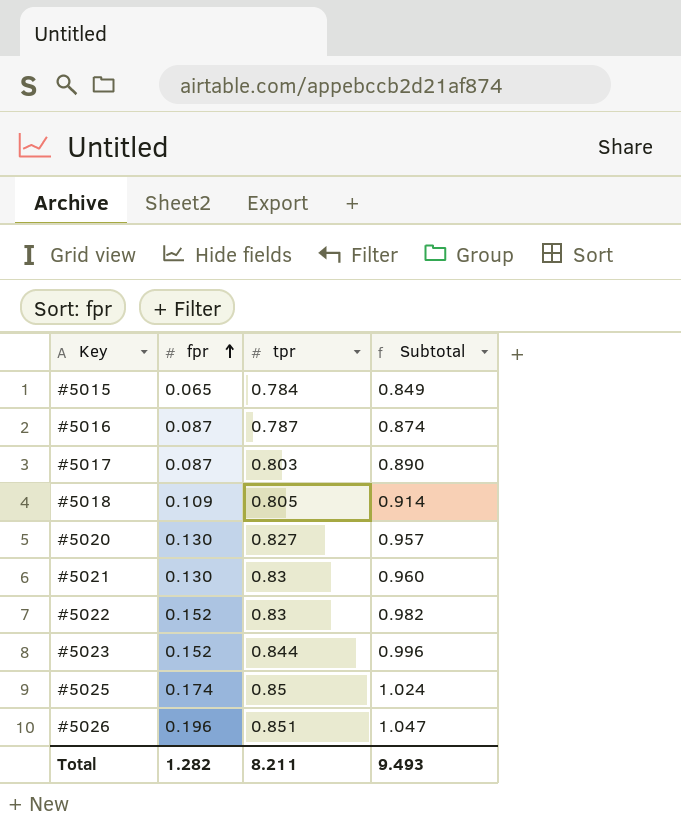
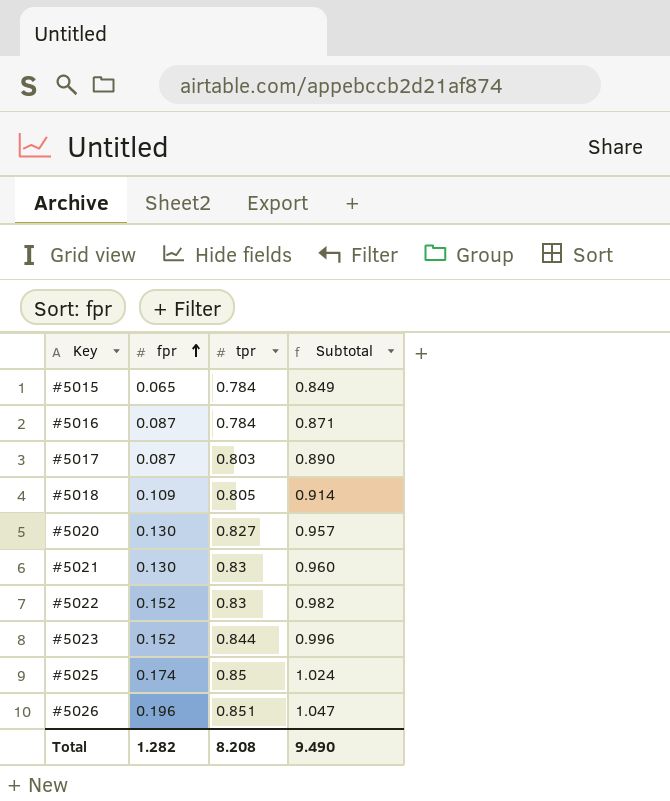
#5016 | tpr: 0.787 -> 0.784
#5016 | Subtotal: 0.874 -> 0.871
Total | tpr: 8.211 -> 8.208
Total | Subtotal: 9.493 -> 9.490

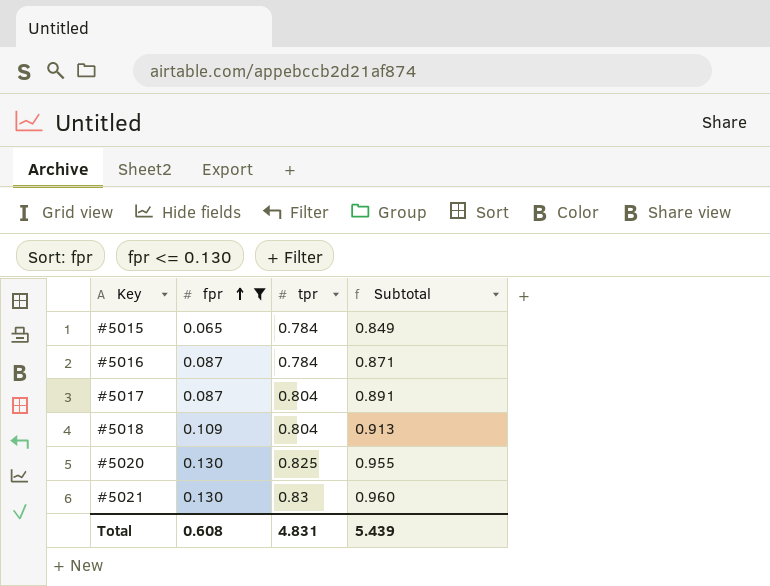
filter: none -> fpr <= 0.130
#5017 | tpr: 0.803 -> 0.804
#5017 | Subtotal: 0.890 -> 0.891
#5018 | tpr: 0.805 -> 0.804
#5018 | Subtotal: 0.914 -> 0.913
#5020 | tpr: 0.827 -> 0.825
#5020 | Subtotal: 0.957 -> 0.955
Total | fpr: 1.282 -> 0.608
Total | tpr: 8.208 -> 4.831
Total | Subtotal: 9.490 -> 5.439

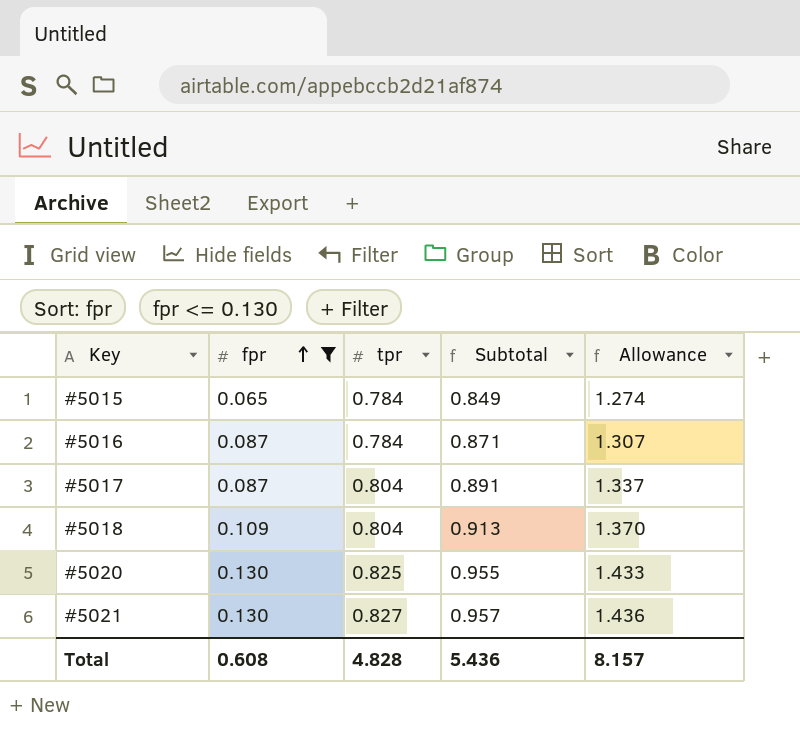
column Allowance | formula: none -> [Subtotal] * 1.5
#5021 | tpr: 0.83 -> 0.827
#5021 | Subtotal: 0.960 -> 0.957
Total | tpr: 4.831 -> 4.828
Total | Subtotal: 5.439 -> 5.436

